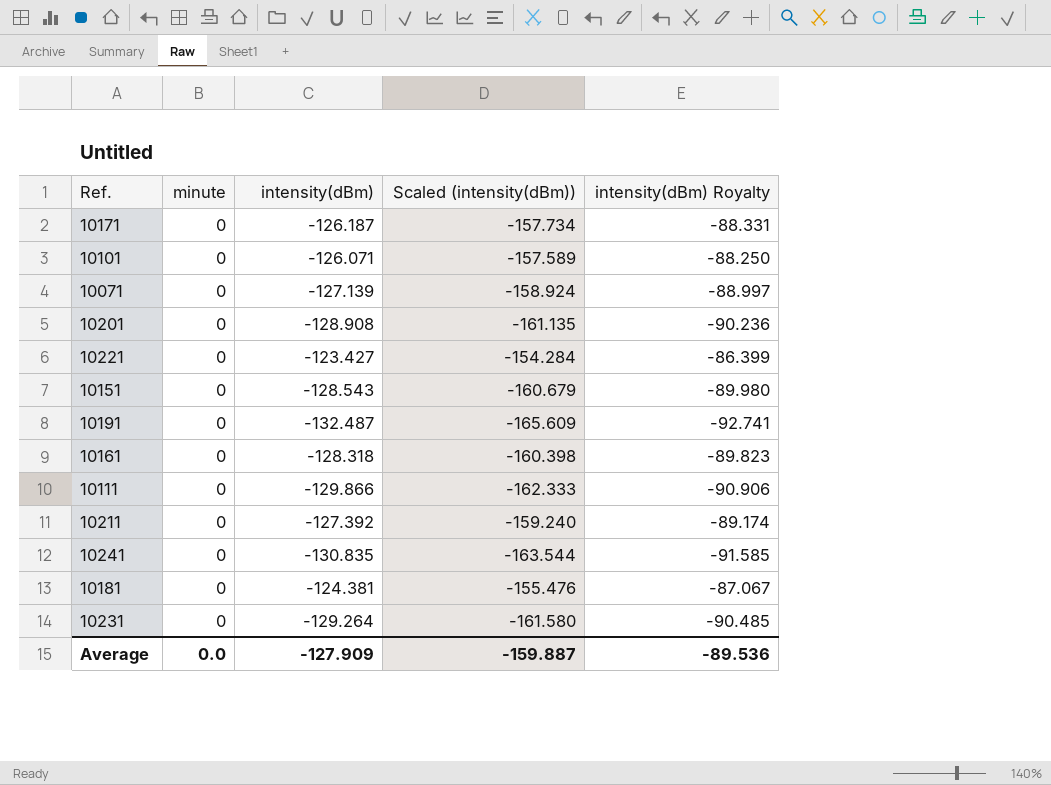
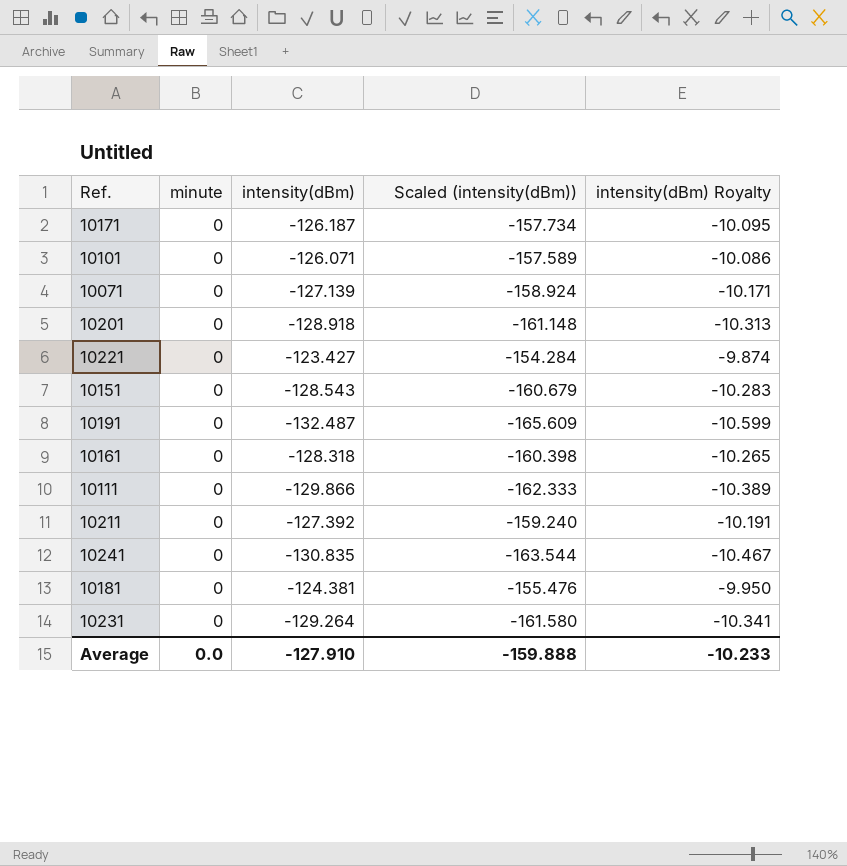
column intensity(dBm) Royalty | formula: [intensity(dBm)] * 0.7 -> [intensity(dBm)] * 0.08
10201 | intensity(dBm): -128.908 -> -128.918
10201 | Scaled (intensity(dBm)): -161.135 -> -161.148
Average | intensity(dBm): -127.909 -> -127.910
Average | Scaled (intensity(dBm)): -159.887 -> -159.888
Average | intensity(dBm) Royalty: -89.536 -> -10.233

